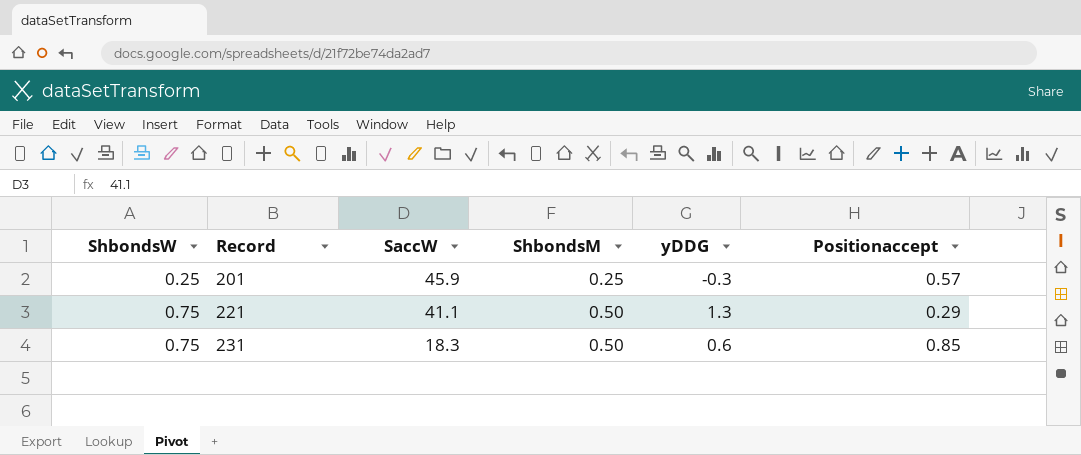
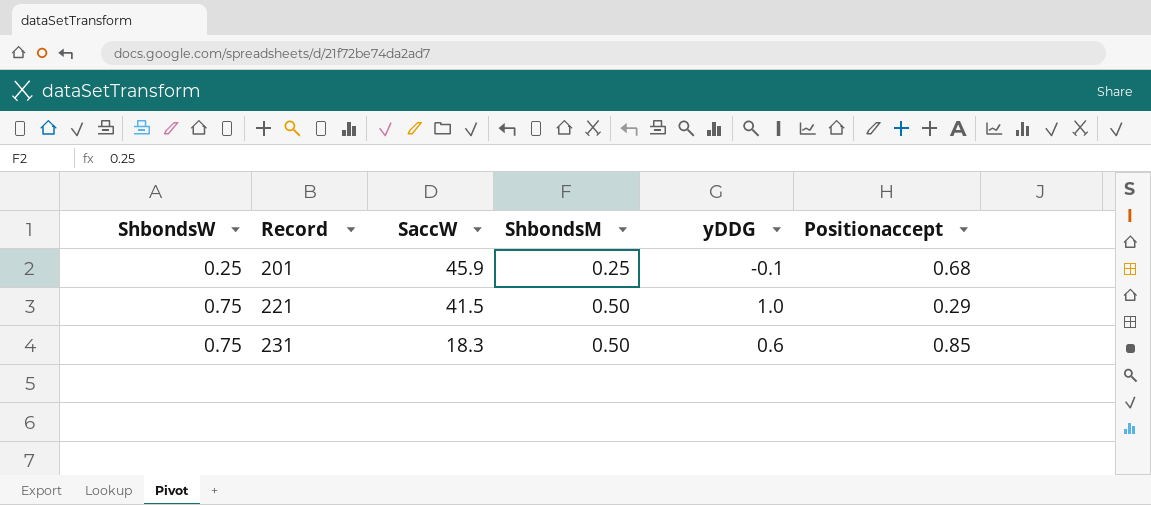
201 | yDDG: -0.3 -> -0.1
201 | Positionaccept: 0.57 -> 0.68
221 | SaccW: 41.1 -> 41.5
221 | yDDG: 1.3 -> 1.0

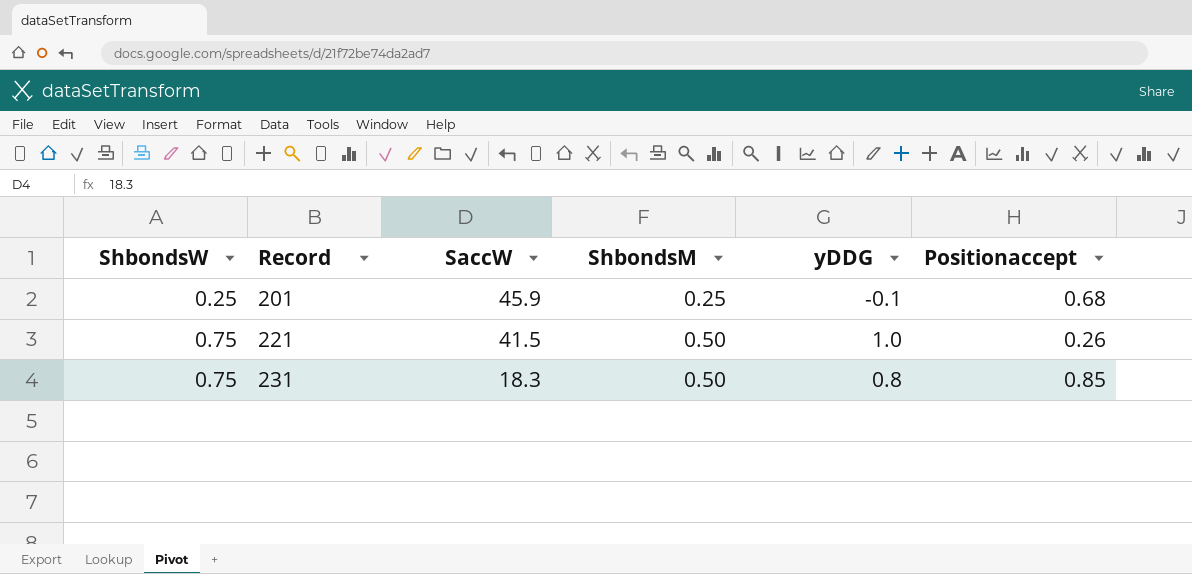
221 | Positionaccept: 0.29 -> 0.26
231 | yDDG: 0.6 -> 0.8

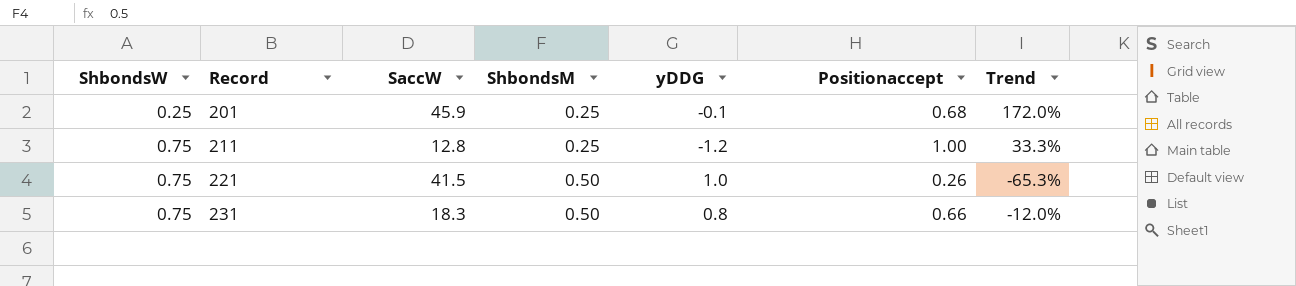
column Trend | formula: none -> ([Positionaccept] - [ShbondsW]) / [ShbondsW]
row 211: none -> 0.75 | 12.8 | 0.25 | -1.2 | 1.00 | 33.3%
231 | Positionaccept: 0.85 -> 0.66

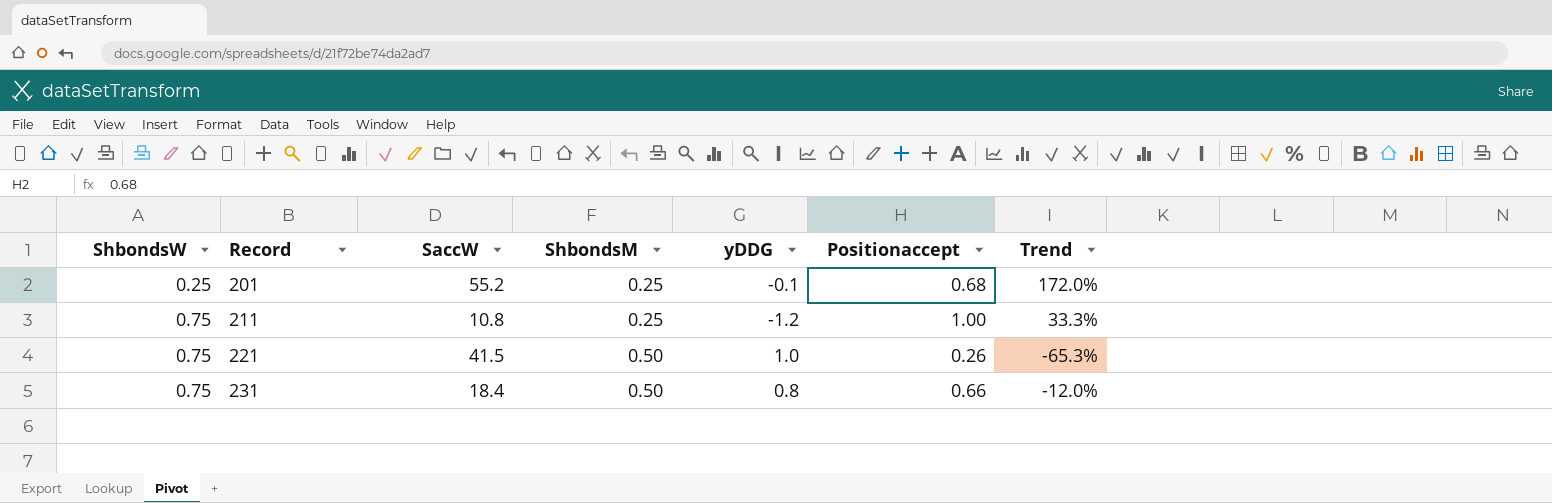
201 | SaccW: 45.9 -> 55.2
211 | SaccW: 12.8 -> 10.8
231 | SaccW: 18.3 -> 18.4

